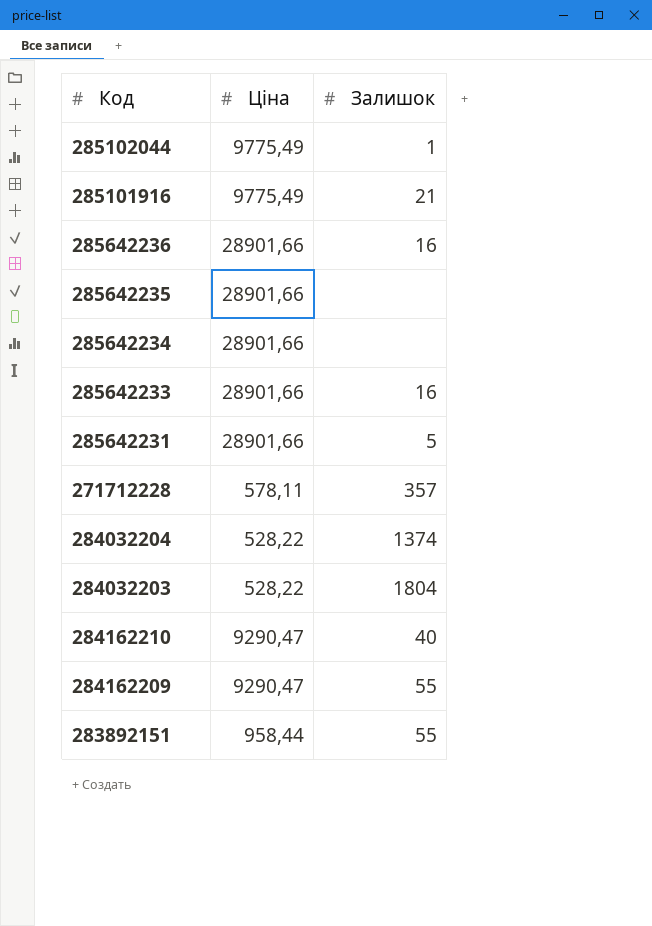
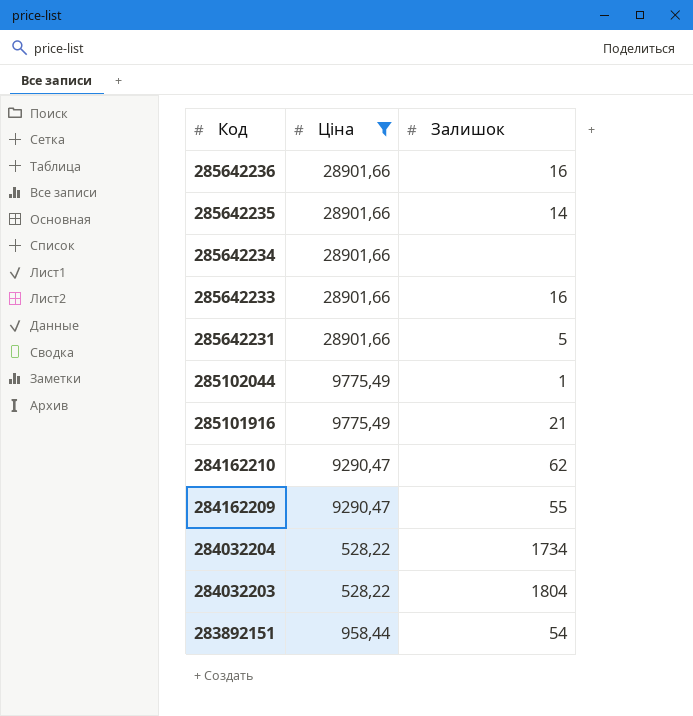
filter: none -> Ціна != 578,11
row order: none -> Код descending
285642235 | Залишок: none -> 14
284162210 | Залишок: 40 -> 62
284032204 | Залишок: 1374 -> 1734
283892151 | Залишок: 55 -> 54

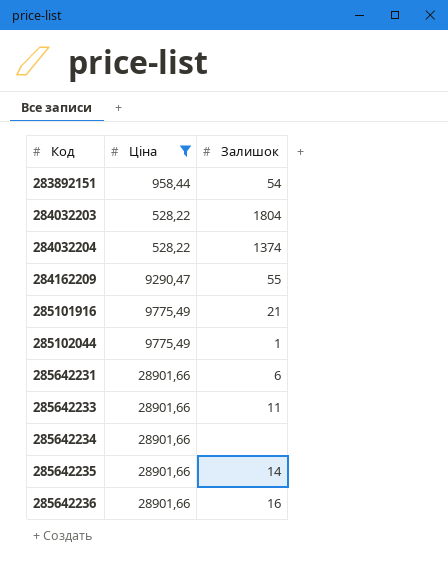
row order: Код descending -> Код ascending
row 284162210: 9290,47 | 62 -> none
284032204 | Залишок: 1734 -> 1374
285642231 | Залишок: 5 -> 6
285642233 | Залишок: 16 -> 11

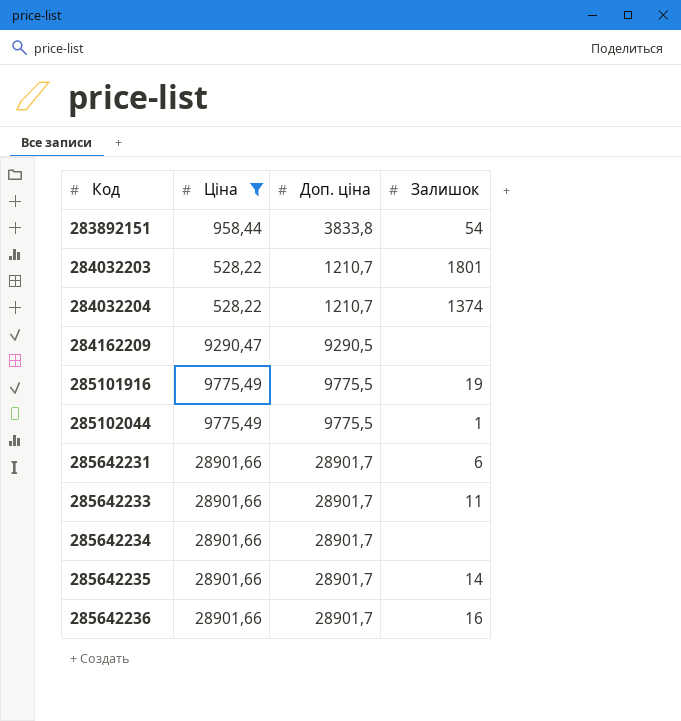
column Доп. ціна | position: none -> 3
284032203 | Залишок: 1804 -> 1801
284162209 | Залишок: 55 -> none
285101916 | Залишок: 21 -> 19

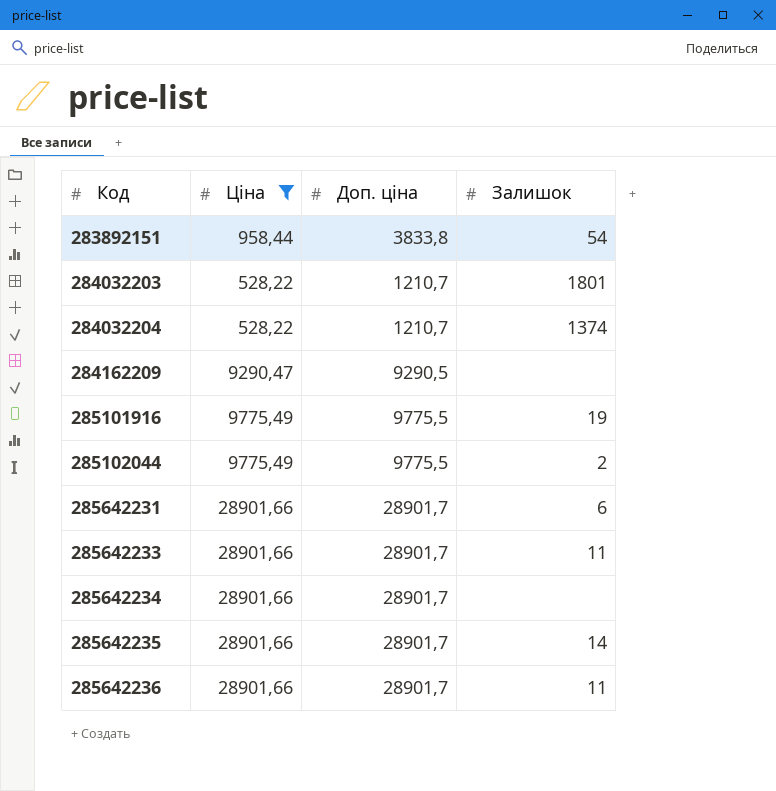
285102044 | Залишок: 1 -> 2
285642236 | Залишок: 16 -> 11

